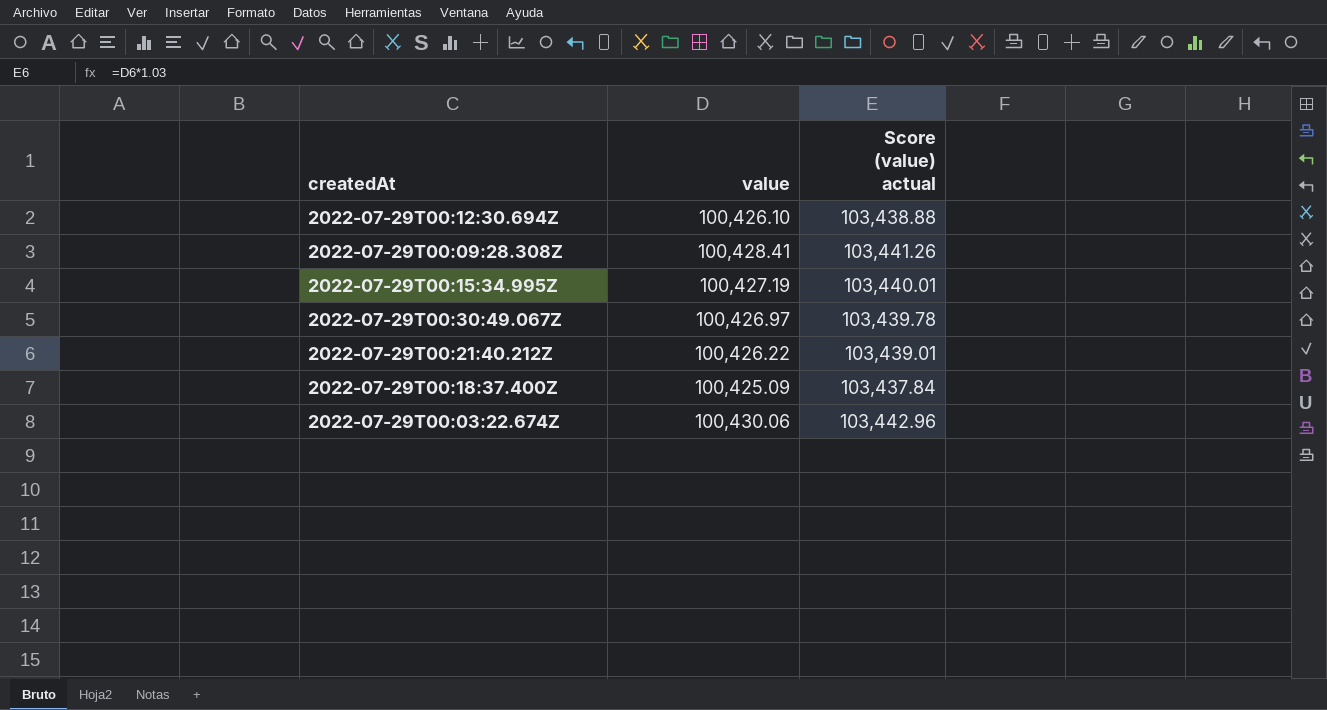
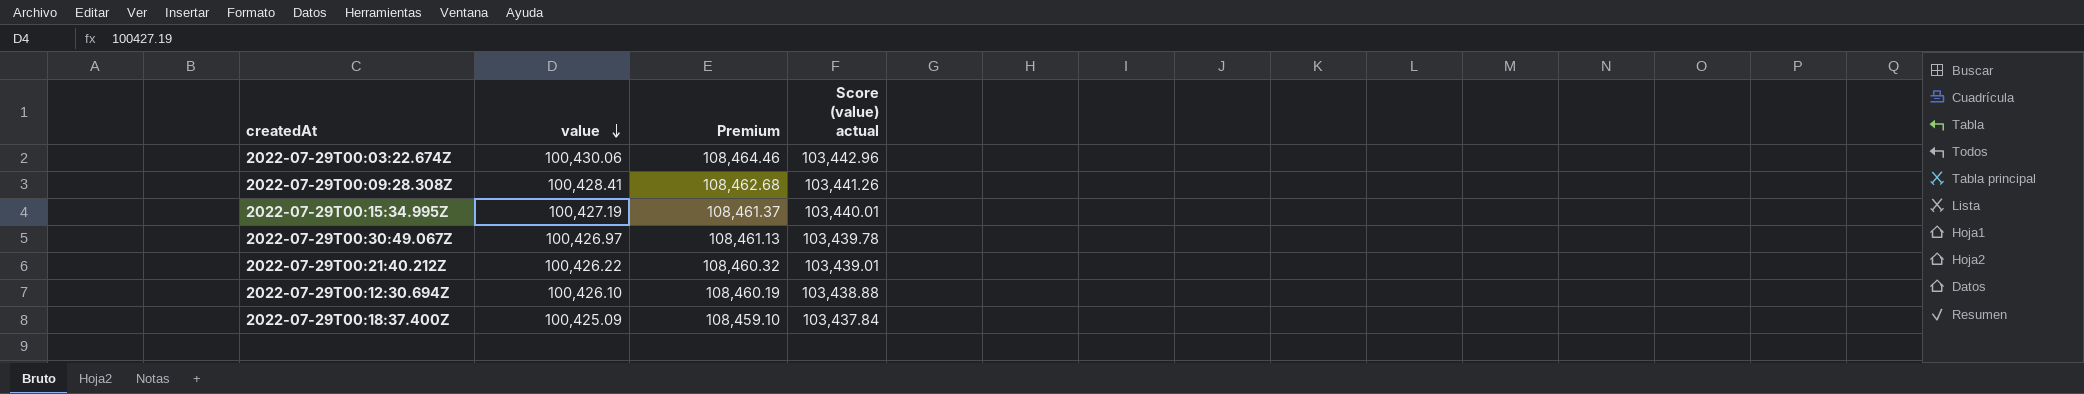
row order: none -> value descending
column Premium | formula: none -> [value] * 1.08

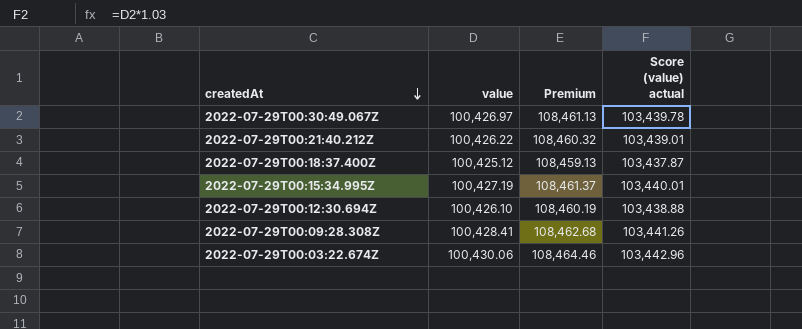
row order: value descending -> createdAt descending
2022-07-29T00:18:37.400Z | value: 100,425.09 -> 100,425.12
2022-07-29T00:18:37.400Z | Premium: 108,459.10 -> 108,459.13
2022-07-29T00:18:37.400Z | Score (value) actual: 103,437.84 -> 103,437.87

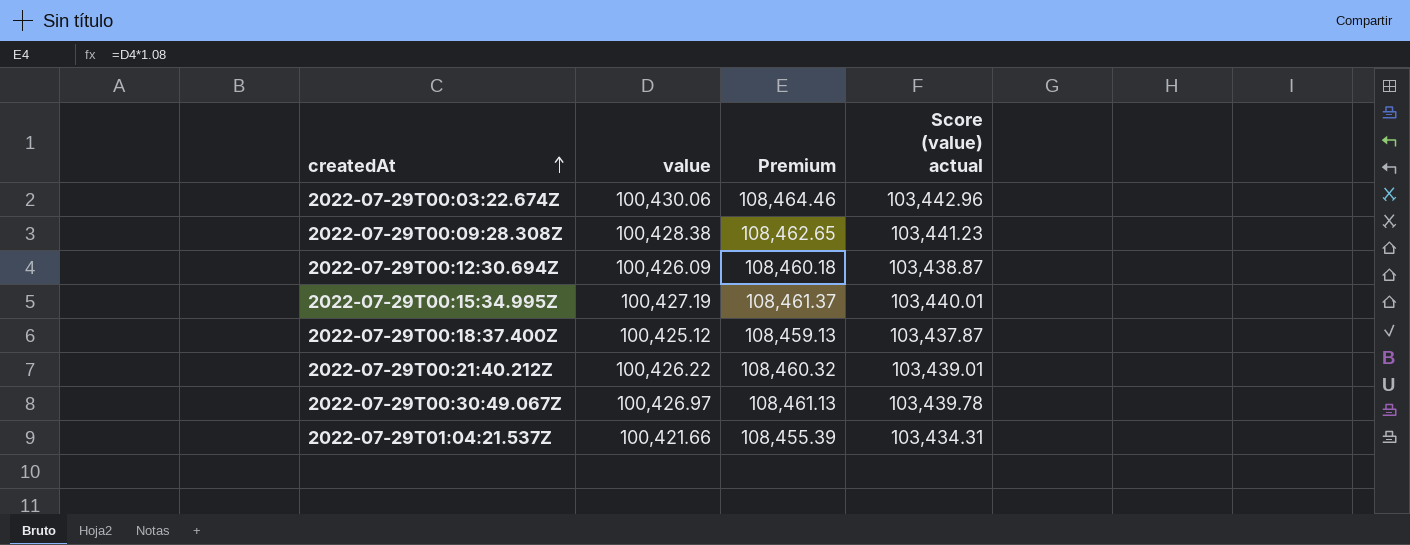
row order: createdAt descending -> createdAt ascending
2022-07-29T00:09:28.308Z | value: 100,428.41 -> 100,428.38
2022-07-29T00:09:28.308Z | Premium: 108,462.68 -> 108,462.65
2022-07-29T00:09:28.308Z | Score (value) actual: 103,441.26 -> 103,441.23
2022-07-29T00:12:30.694Z | value: 100,426.10 -> 100,426.09
2022-07-29T00:12:30.694Z | Premium: 108,460.19 -> 108,460.18
2022-07-29T00:12:30.694Z | Score (value) actual: 103,438.88 -> 103,438.87
row 2022-07-29T01:04:21.537Z: none -> 100,421.66 | 108,455.39 | 103,434.31

